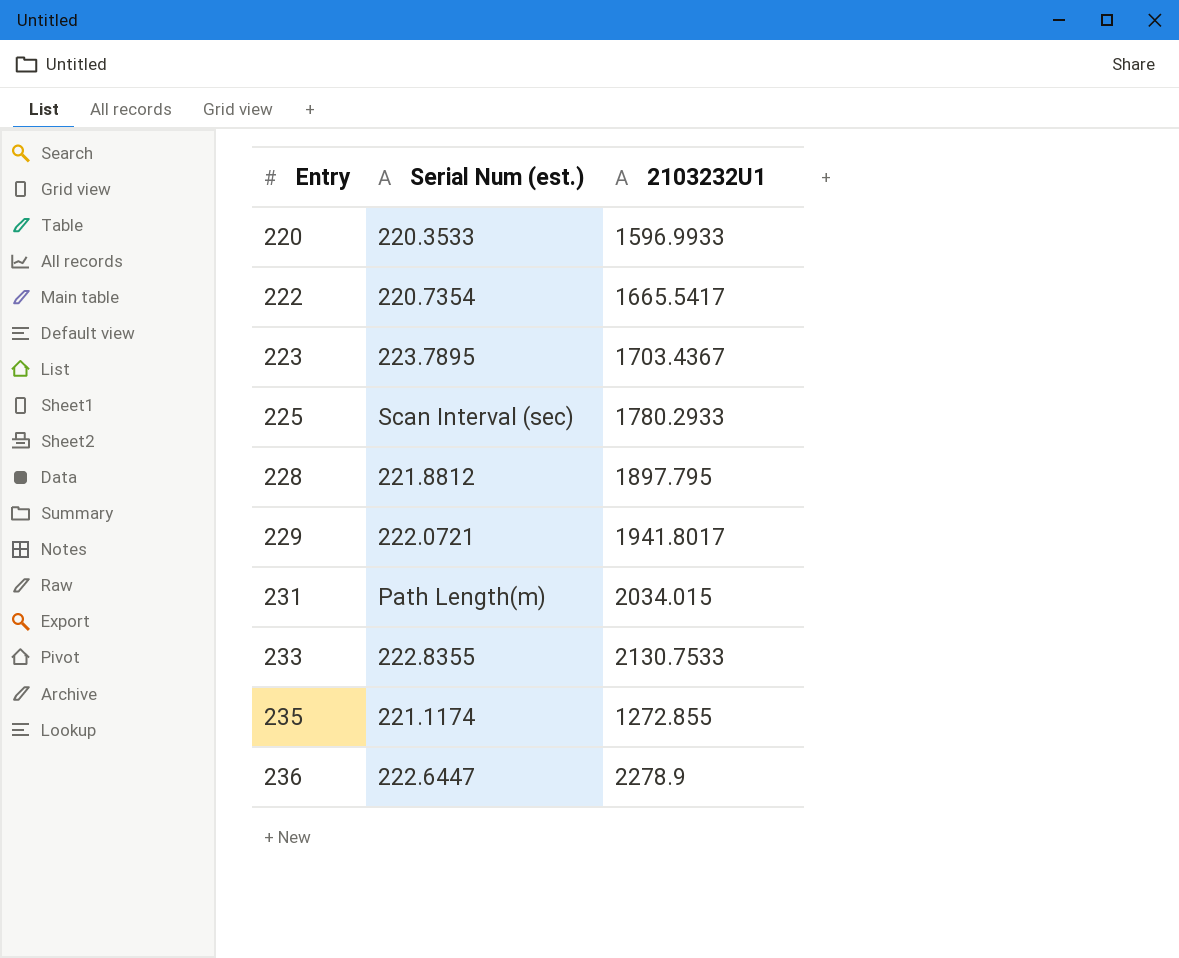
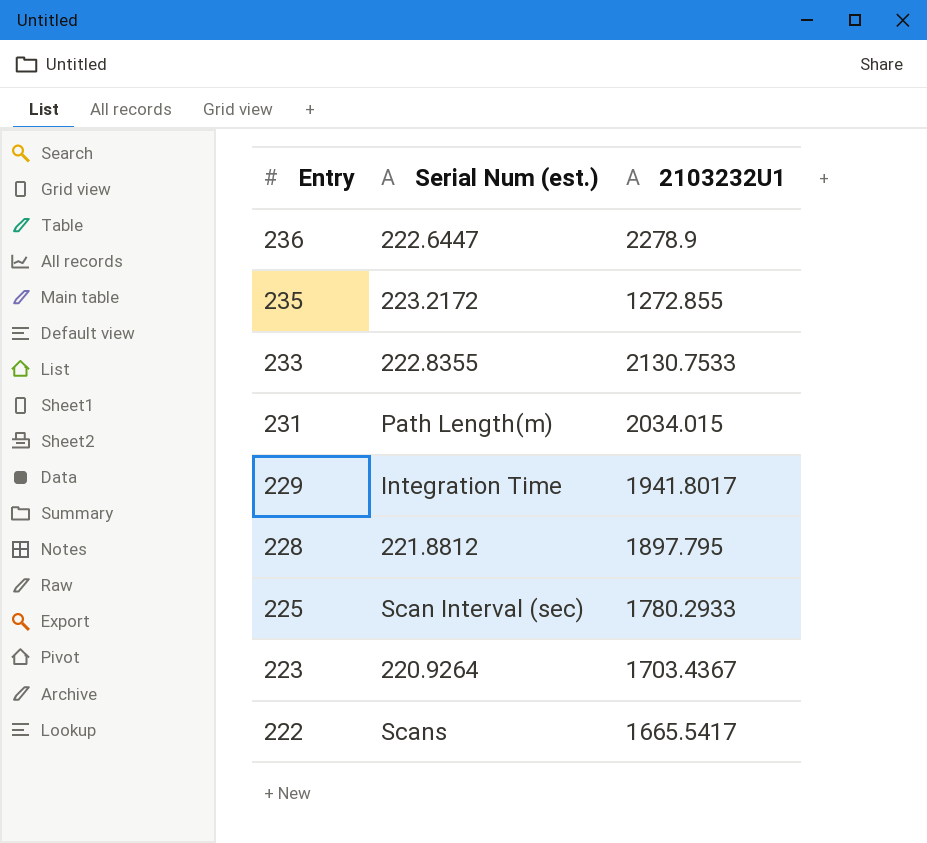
row order: Entry ascending -> Entry descending
row 220: 220.3533 | 1596.9933 -> none
235 | Serial Num (est.): 221.1174 -> 223.2172
229 | Serial Num (est.): 222.0721 -> Integration Time
223 | Serial Num (est.): 223.7895 -> 220.9264
222 | Serial Num (est.): 220.7354 -> Scans

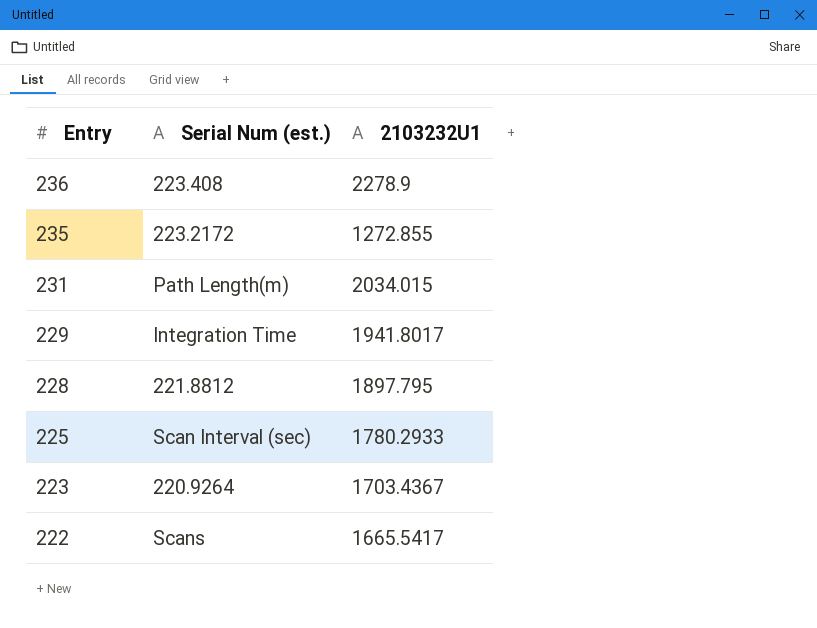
row 233: 222.8355 | 2130.7533 -> none
236 | Serial Num (est.): 222.6447 -> 223.408

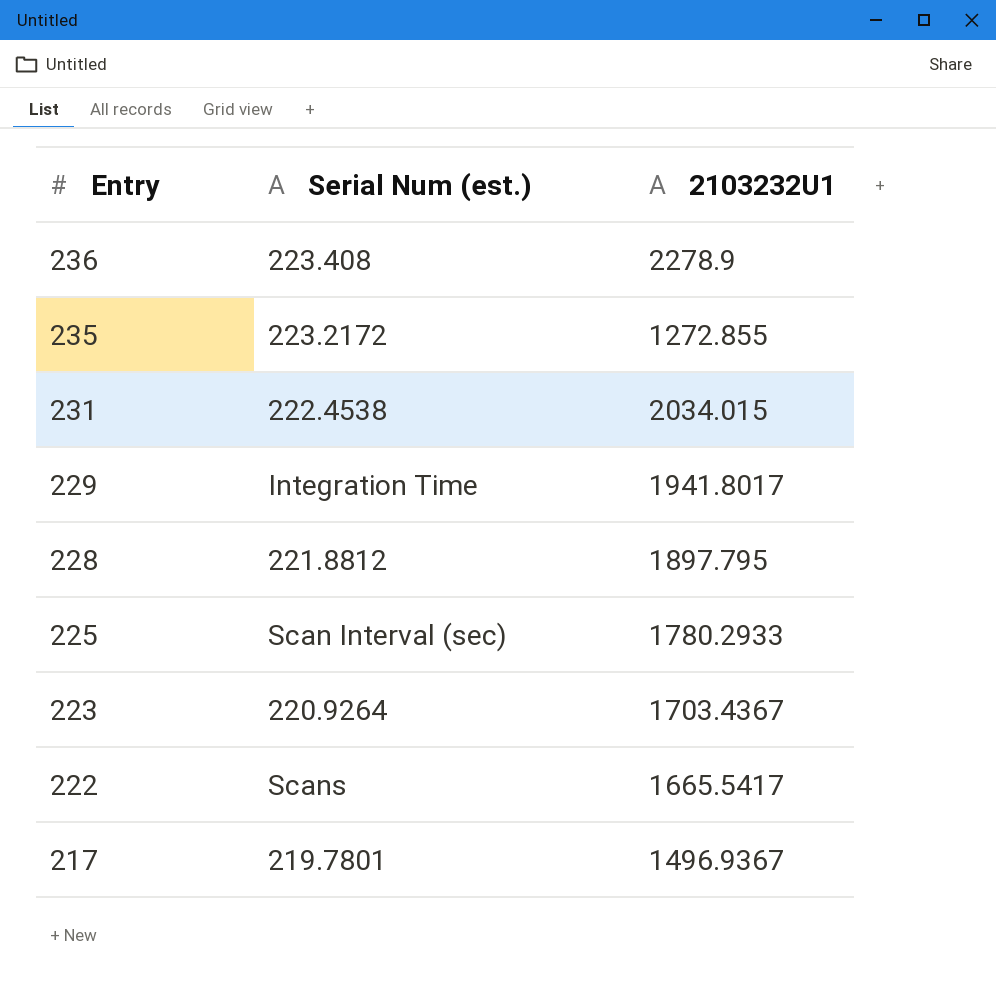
231 | Serial Num (est.): Path Length(m) -> 222.4538
row 217: none -> 219.7801 | 1496.9367

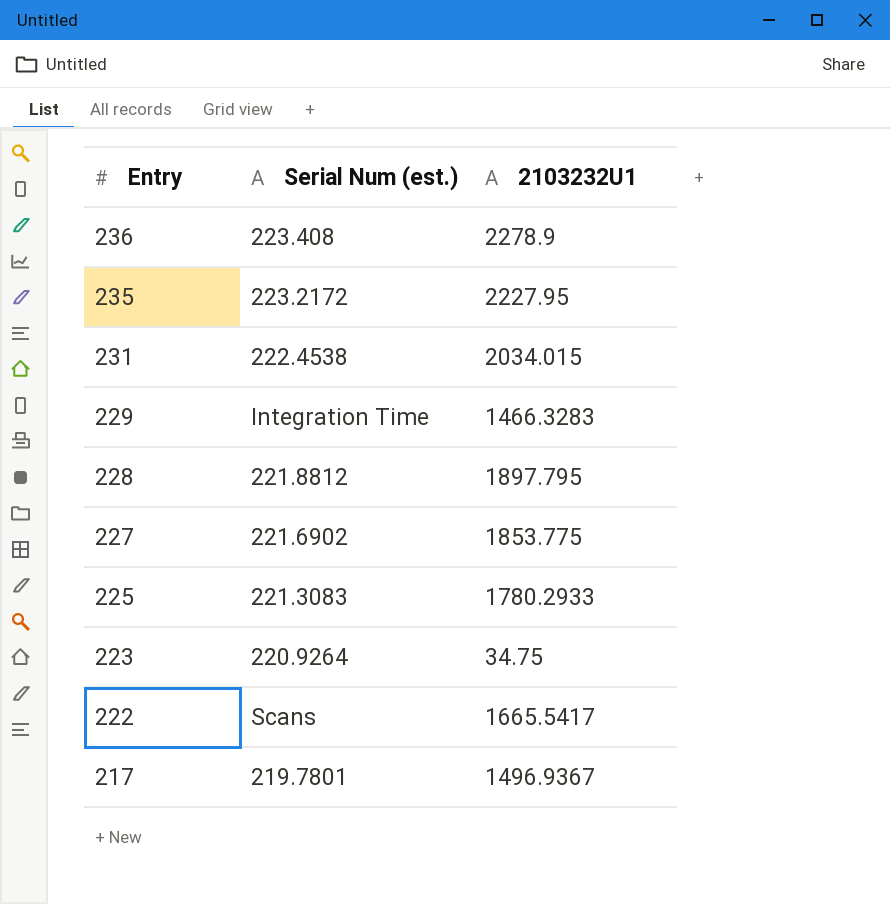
235 | 2103232U1: 1272.855 -> 2227.95
229 | 2103232U1: 1941.8017 -> 1466.3283
row 227: none -> 221.6902 | 1853.775
225 | Serial Num (est.): Scan Interval (sec) -> 221.3083
223 | 2103232U1: 1703.4367 -> 34.75

